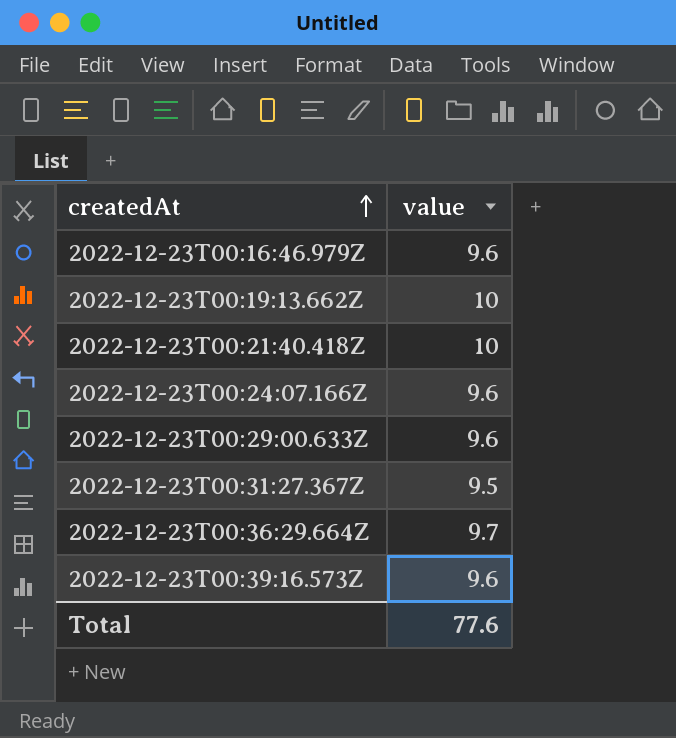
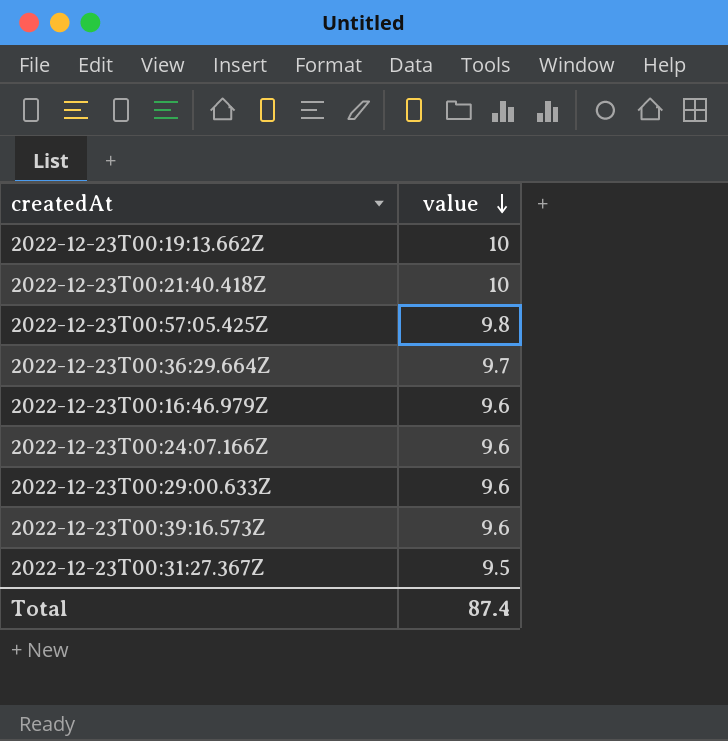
row order: createdAt ascending -> value descending
row 2022-12-23T00:57:05.425Z: none -> 9.8
Total | value: 77.6 -> 87.4

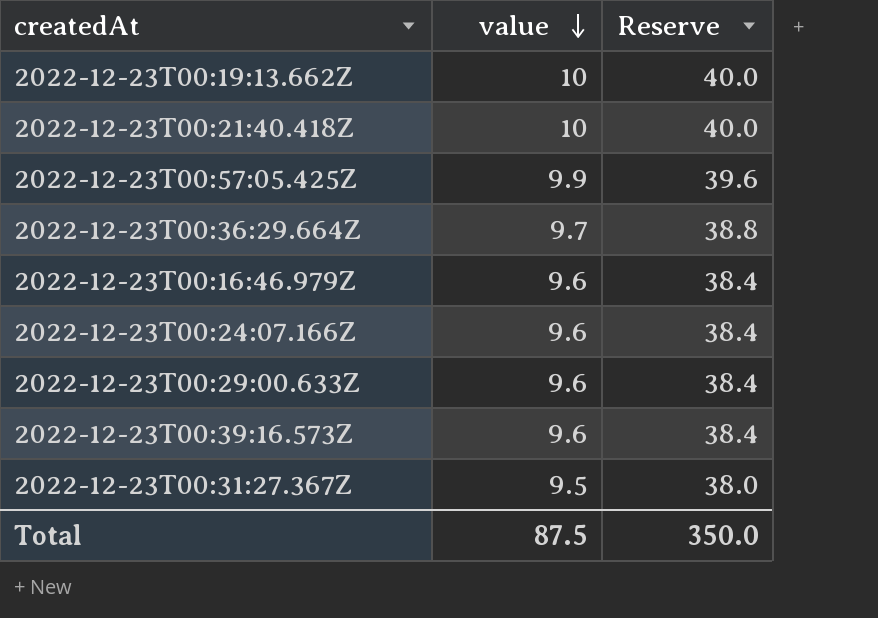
column Reserve | formula: none -> [value] * 4
2022-12-23T00:57:05.425Z | value: 9.8 -> 9.9
Total | value: 87.4 -> 87.5

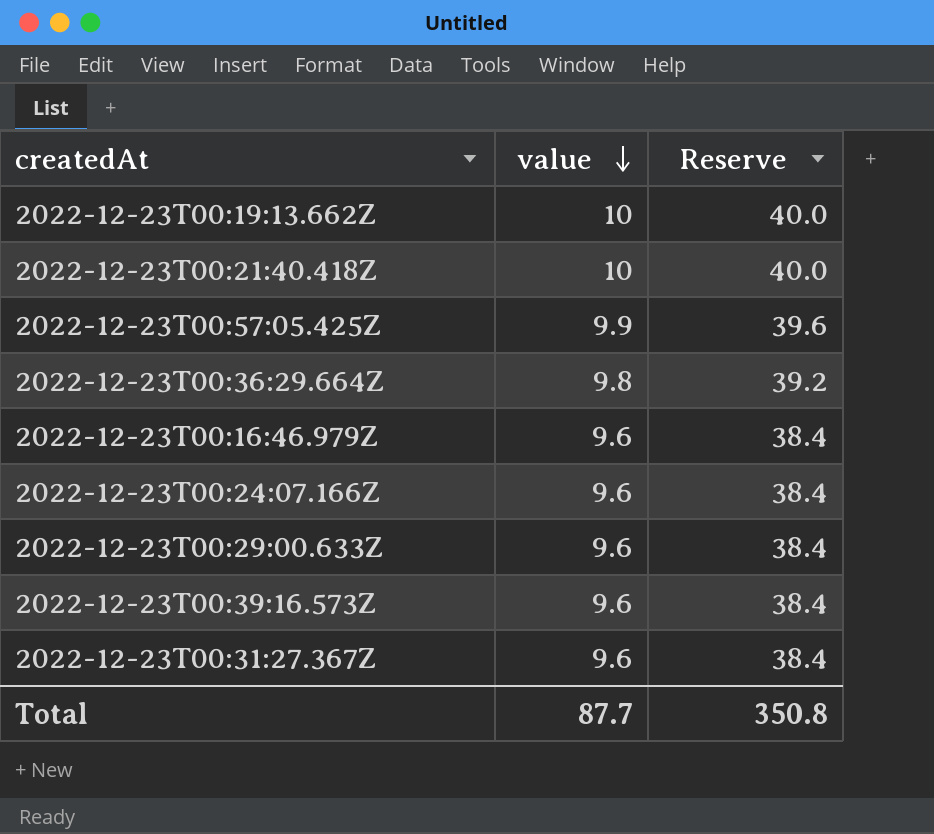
2022-12-23T00:36:29.664Z | value: 9.7 -> 9.8
2022-12-23T00:36:29.664Z | Reserve: 38.8 -> 39.2
2022-12-23T00:31:27.367Z | value: 9.5 -> 9.6
2022-12-23T00:31:27.367Z | Reserve: 38.0 -> 38.4
Total | value: 87.5 -> 87.7
Total | Reserve: 350.0 -> 350.8

